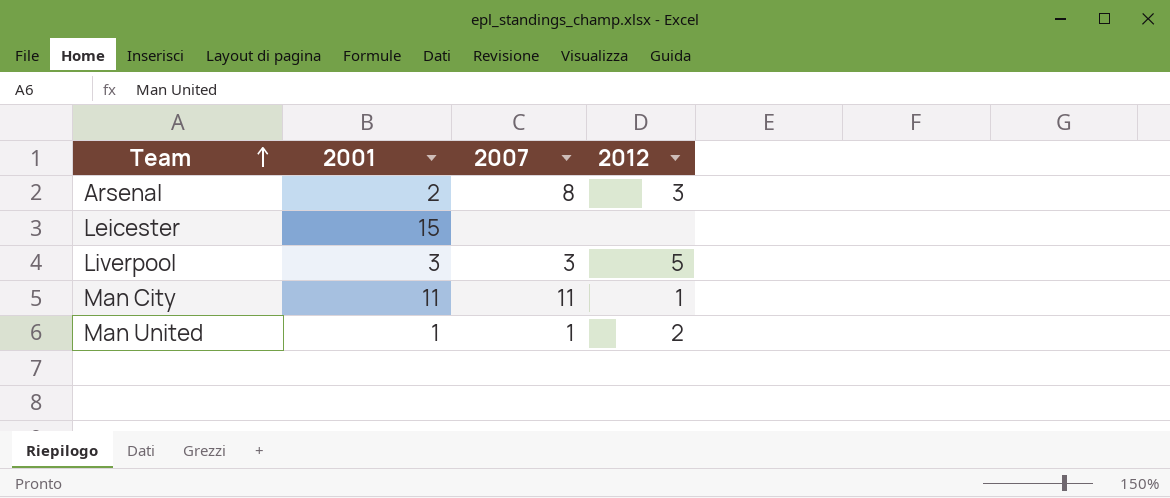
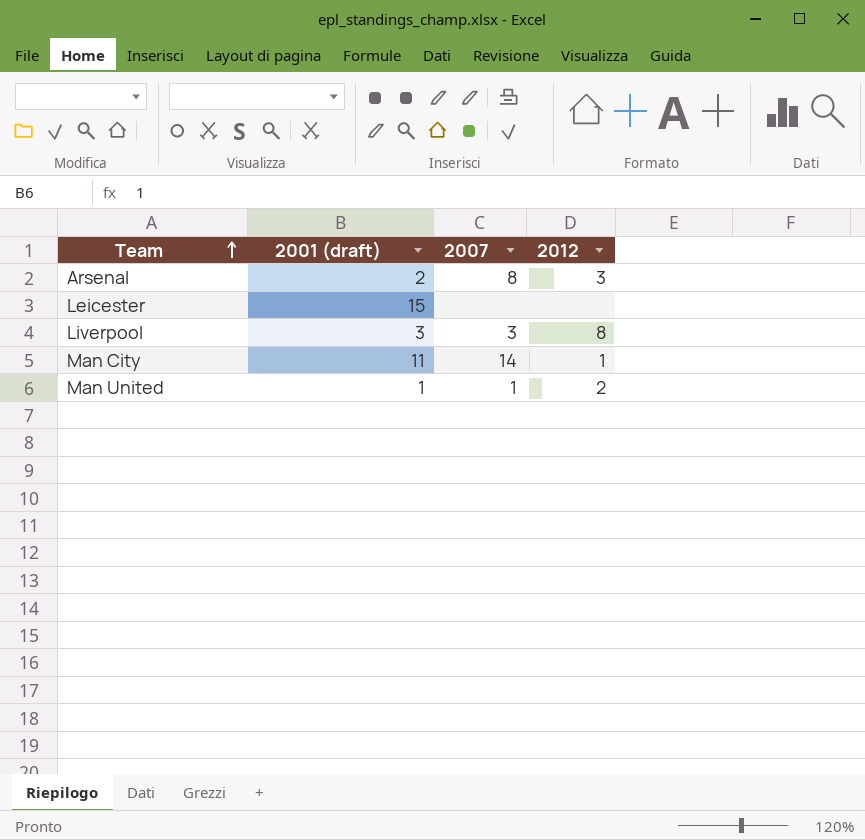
column name: 2001 -> 2001 (draft)
Liverpool | 2012: 5 -> 8
Man City | 2007: 11 -> 14

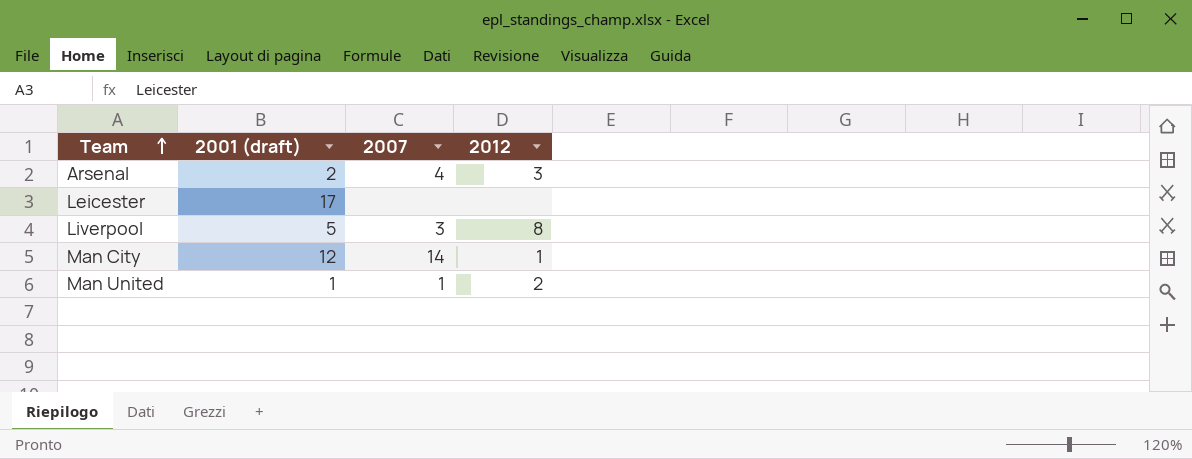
Arsenal | 2007: 8 -> 4
Leicester | 2001 (draft): 15 -> 17
Liverpool | 2001 (draft): 3 -> 5
Man City | 2001 (draft): 11 -> 12

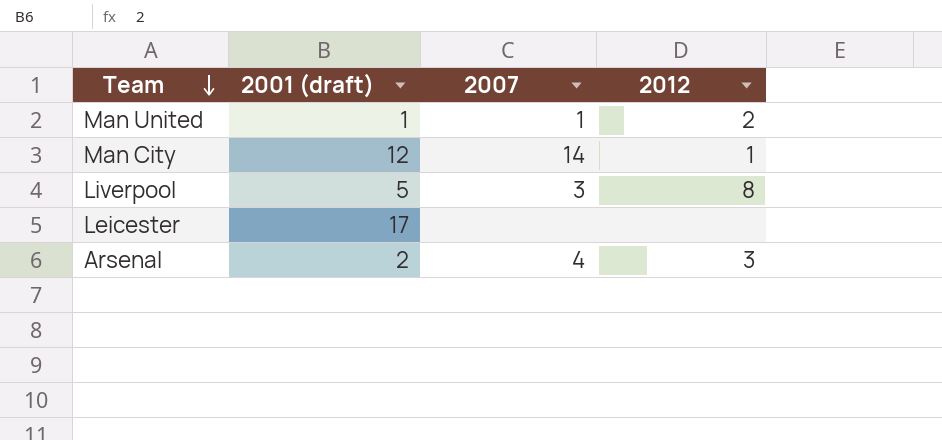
row order: Team ascending -> Team descending

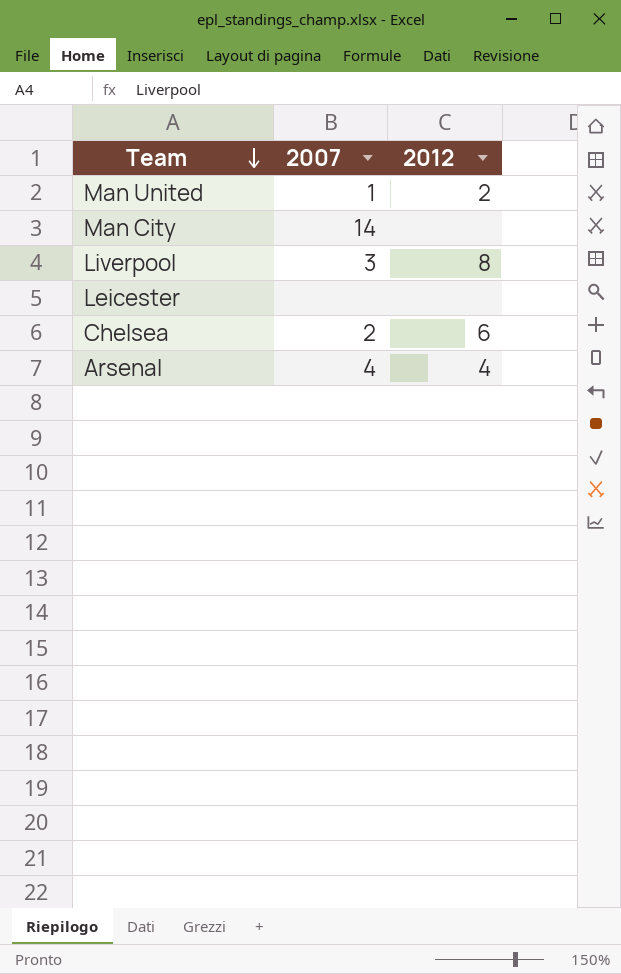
column 2001 (draft) | position: 2 -> none
Man City | 2012: 1 -> none
row Chelsea: none -> 2 | 6
Arsenal | 2012: 3 -> 4

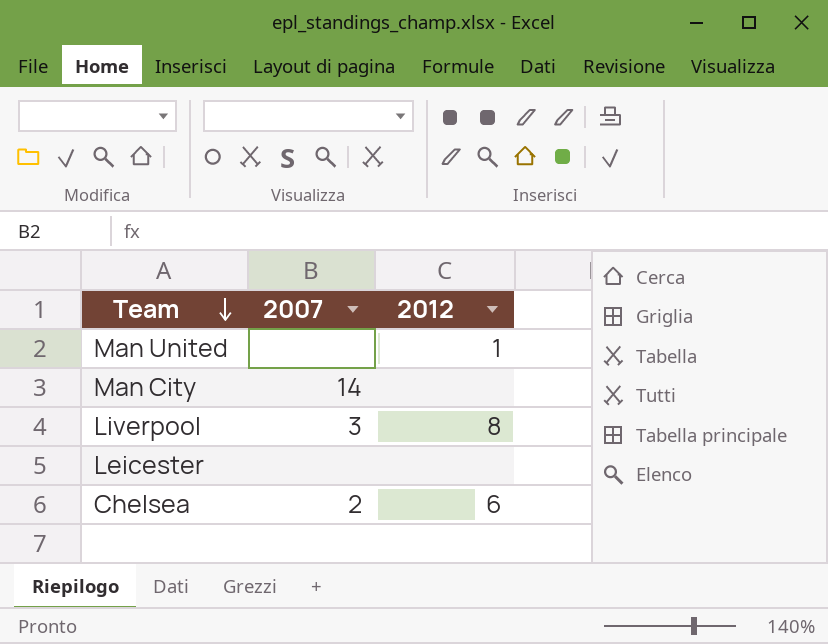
row Arsenal: 4 | 4 -> none
Man United | 2007: 1 -> none
Man United | 2012: 2 -> 1

